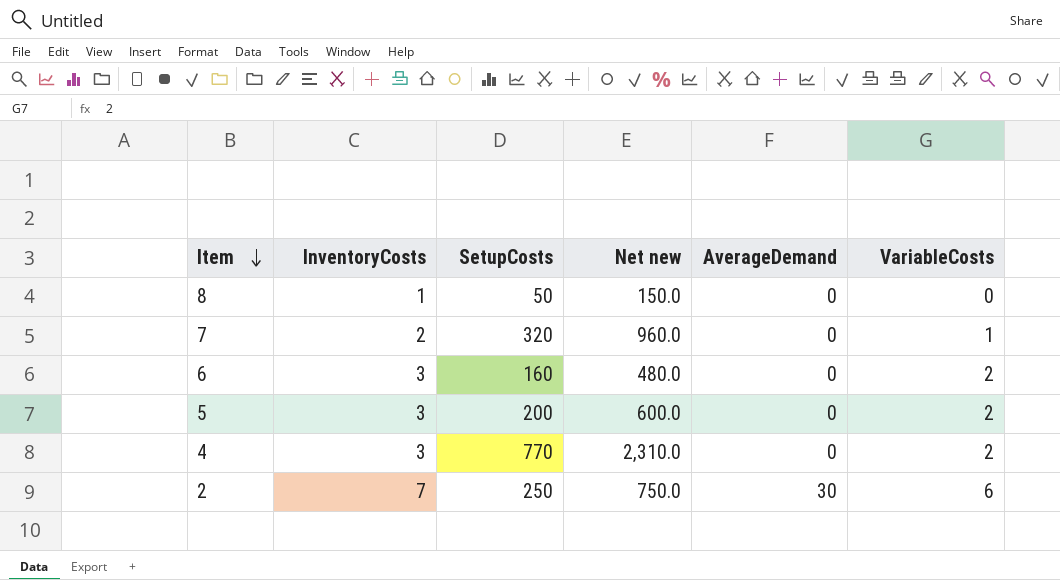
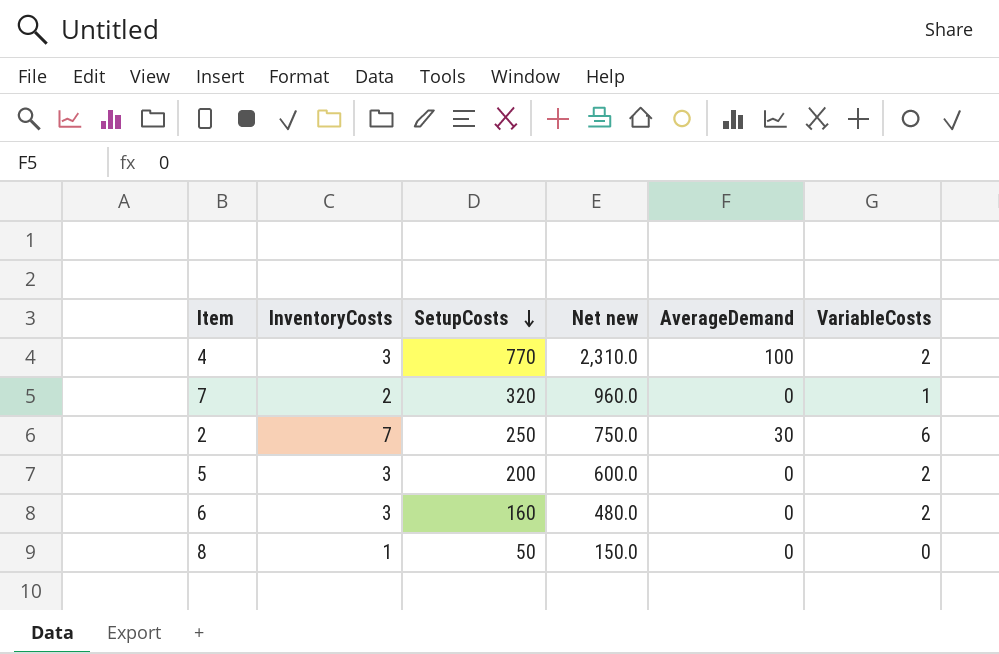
row order: Item descending -> SetupCosts descending
4 | AverageDemand: 0 -> 100

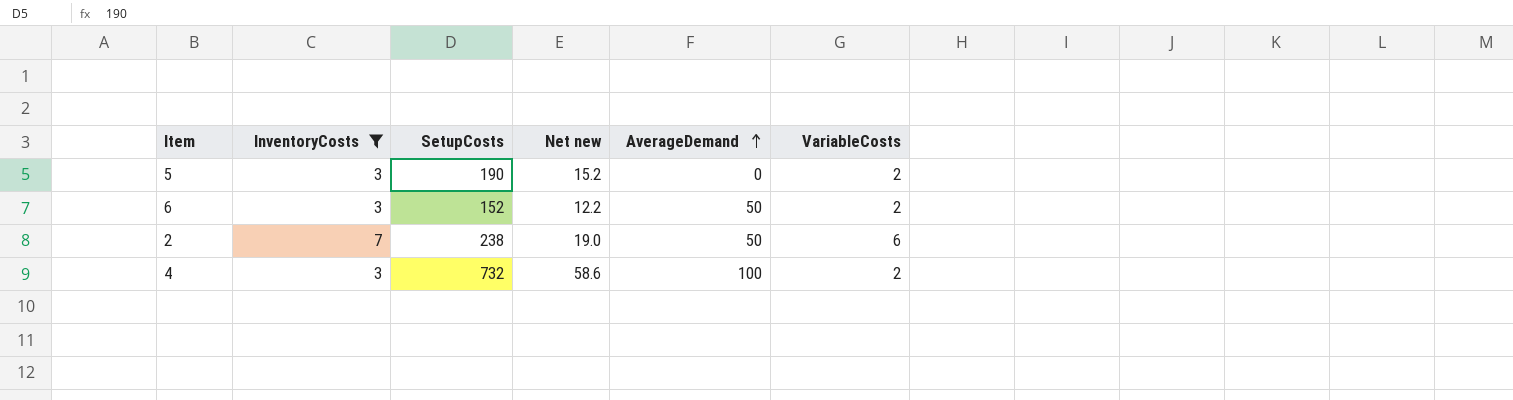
filter: none -> InventoryCosts >= 3
row order: SetupCosts descending -> AverageDemand ascending
column Net new | formula: [SetupCosts] * 3 -> [SetupCosts] * 0.08
5 | SetupCosts: 200 -> 190
6 | SetupCosts: 160 -> 152
6 | AverageDemand: 0 -> 50
2 | SetupCosts: 250 -> 238
2 | AverageDemand: 30 -> 50
4 | SetupCosts: 770 -> 732

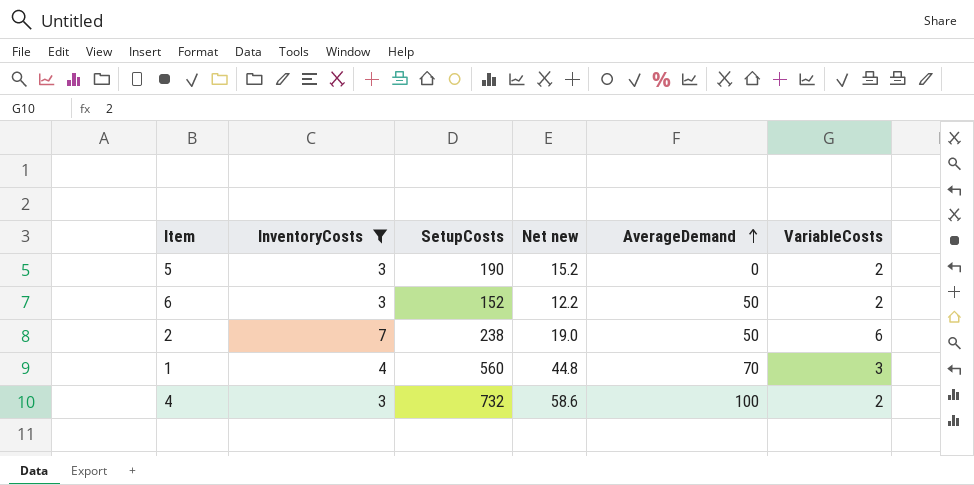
row 1: none -> 4 | 560 | 44.8 | 70 | 3

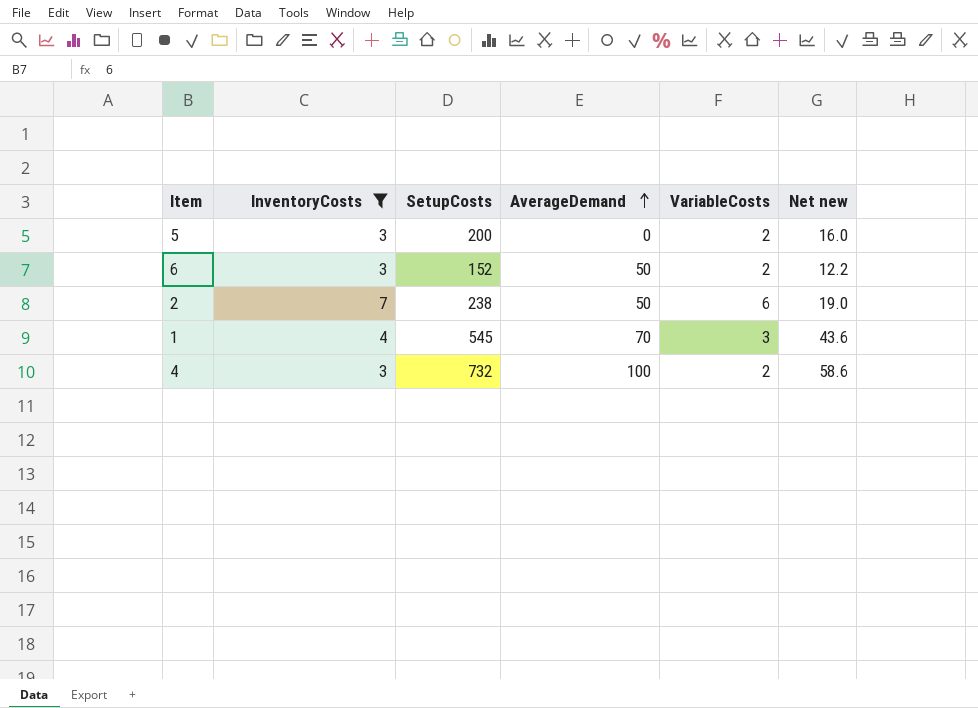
column Net new | position: 4 -> 6
5 | SetupCosts: 190 -> 200
5 | Net new: 15.2 -> 16.0
1 | SetupCosts: 560 -> 545
1 | Net new: 44.8 -> 43.6

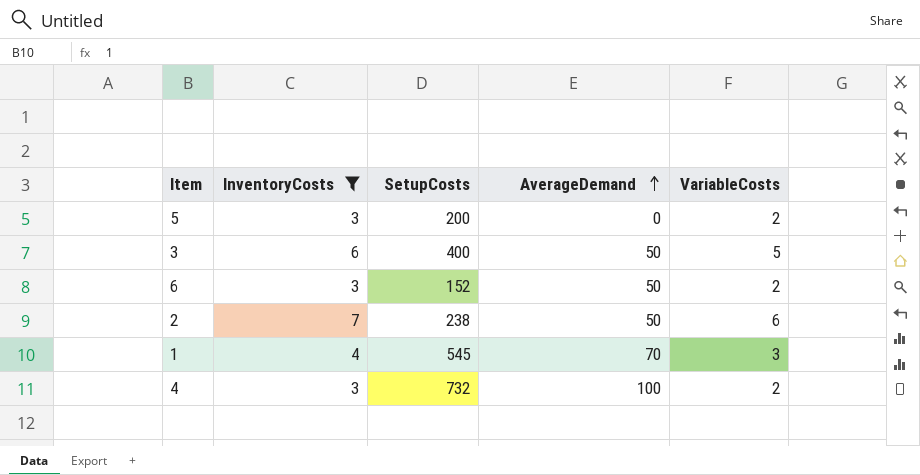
column Net new | formula: [SetupCosts] * 0.08 -> none
row 3: none -> 6 | 400 | 50 | 5

